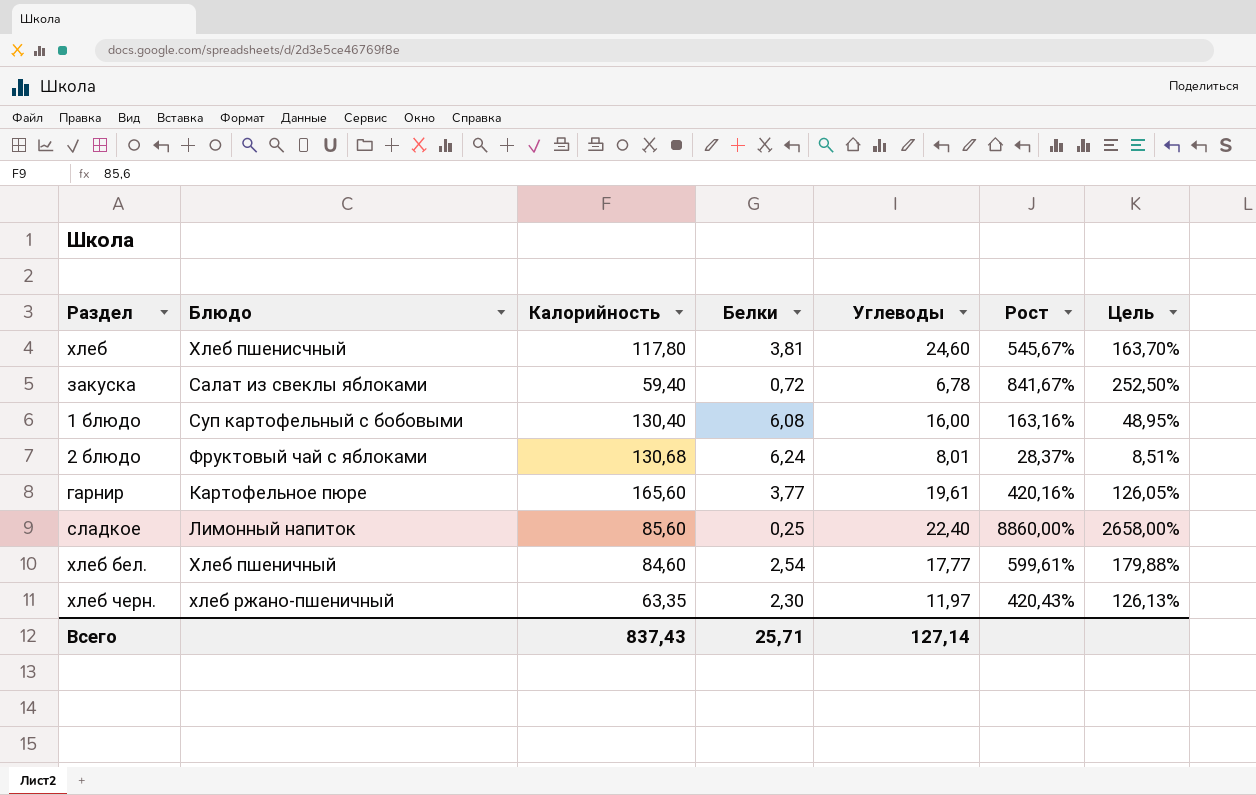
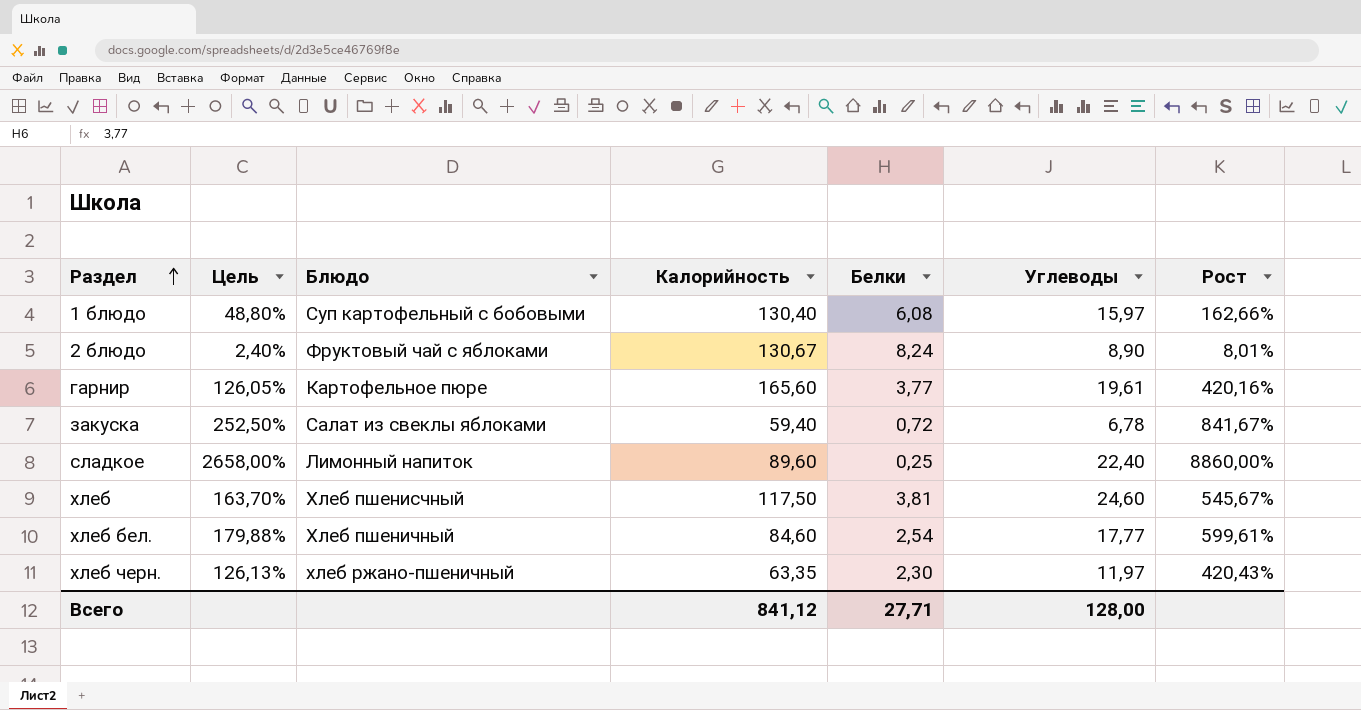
row order: none -> Раздел ascending
column Цель | position: 7 -> 2
1 блюдо | Цель: 48,95% -> 48,80%
1 блюдо | Углеводы: 16,00 -> 15,97
1 блюдо | Рост: 163,16% -> 162,66%
2 блюдо | Цель: 8,51% -> 2,40%
2 блюдо | Калорийность: 130,68 -> 130,67
2 блюдо | Белки: 6,24 -> 8,24
2 блюдо | Углеводы: 8,01 -> 8,90
2 блюдо | Рост: 28,37% -> 8,01%
сладкое | Калорийность: 85,60 -> 89,60
хлеб | Калорийность: 117,80 -> 117,50
Всего | Калорийность: 837,43 -> 841,12
Всего | Белки: 25,71 -> 27,71
Всего | Углеводы: 127,14 -> 128,00

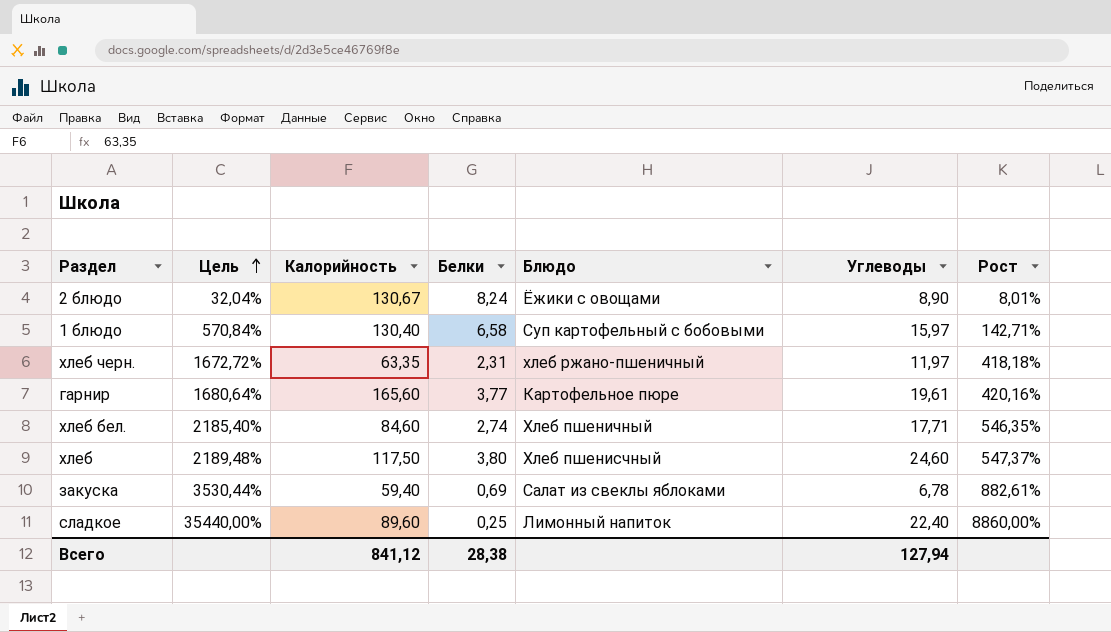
row order: Раздел ascending -> Цель ascending
column Цель | formula: [Рост] * 0,3 -> [Рост] * 4
column Блюдо | position: 3 -> 5
2 блюдо | Блюдо: Фруктовый чай с яблоками -> Ёжики с овощами
1 блюдо | Белки: 6,08 -> 6,58
1 блюдо | Рост: 162,66% -> 142,71%
хлеб черн. | Белки: 2,30 -> 2,31
хлеб черн. | Рост: 420,43% -> 418,18%
хлеб бел. | Белки: 2,54 -> 2,74
хлеб бел. | Углеводы: 17,77 -> 17,71
хлеб бел. | Рост: 599,61% -> 546,35%
хлеб | Белки: 3,81 -> 3,80
хлеб | Рост: 545,67% -> 547,37%
закуска | Белки: 0,72 -> 0,69
закуска | Рост: 841,67% -> 882,61%
Всего | Белки: 27,71 -> 28,38
Всего | Углеводы: 128,00 -> 127,94

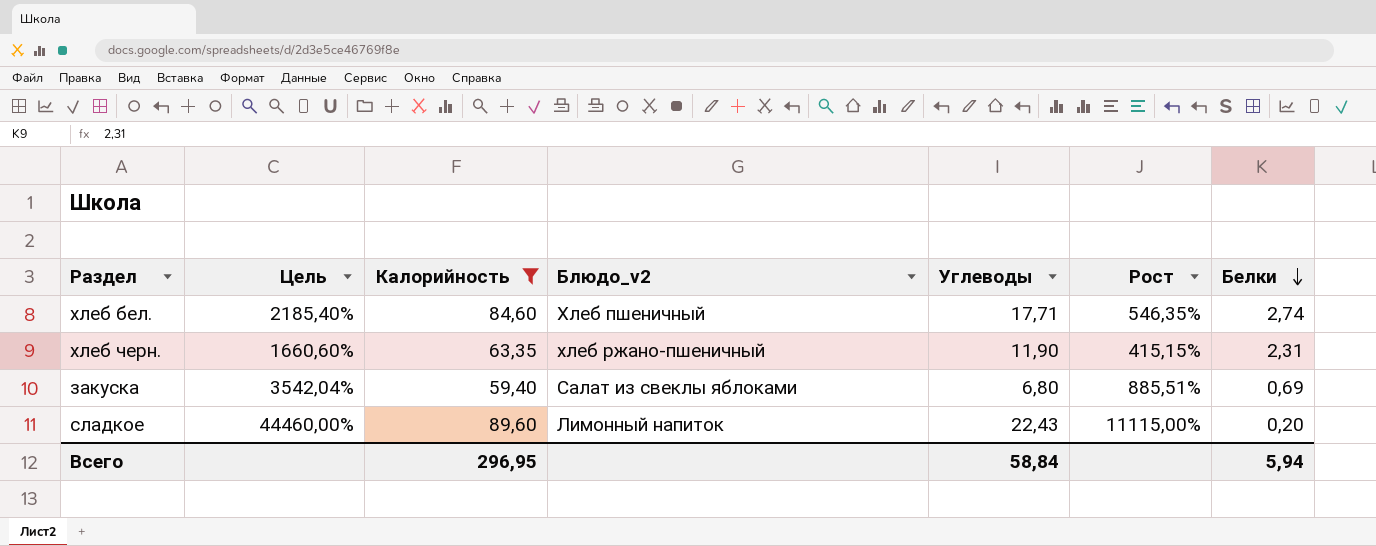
filter: none -> Калорийность <= 89,60
row order: Цель ascending -> Белки descending
column name: Блюдо -> Блюдо_v2
column Белки | position: 4 -> 7
хлеб черн. | Цель: 1672,72% -> 1660,60%
хлеб черн. | Углеводы: 11,97 -> 11,90
хлеб черн. | Рост: 418,18% -> 415,15%
закуска | Цель: 3530,44% -> 3542,04%
закуска | Углеводы: 6,78 -> 6,80
закуска | Рост: 882,61% -> 885,51%
сладкое | Цель: 35440,00% -> 44460,00%
сладкое | Углеводы: 22,40 -> 22,43
сладкое | Рост: 8860,00% -> 11115,00%
сладкое | Белки: 0,25 -> 0,20
Всего | Калорийность: 841,12 -> 296,95
Всего | Углеводы: 127,94 -> 58,84
Всего | Белки: 28,38 -> 5,94

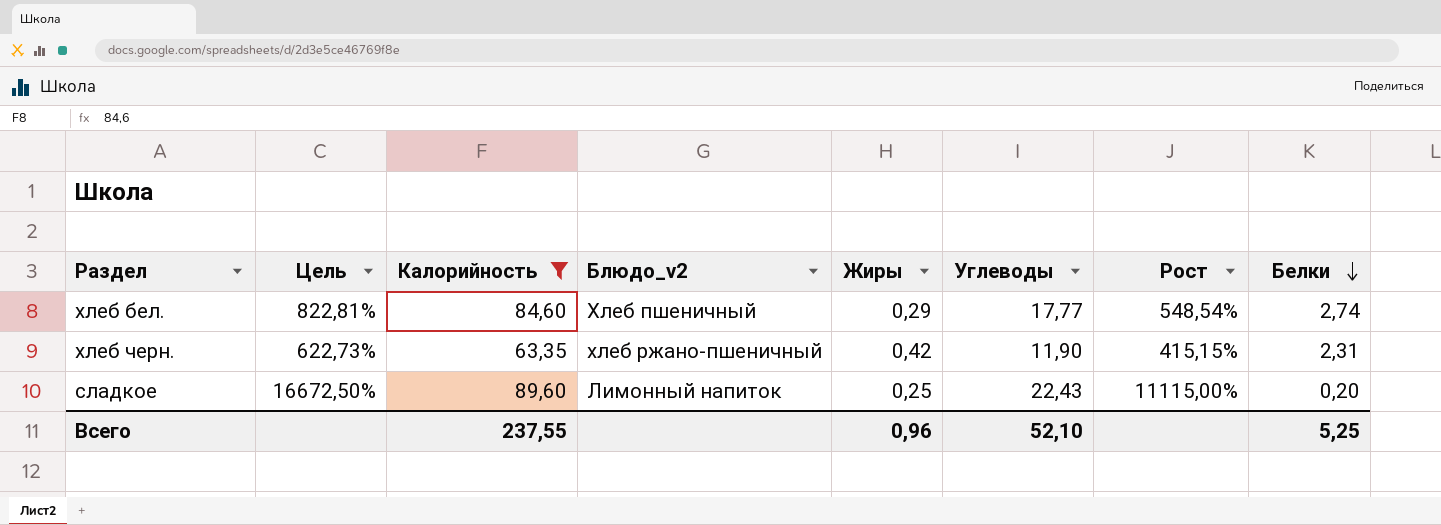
column Цель | formula: [Рост] * 4 -> [Рост] * 1,5
column Жиры | position: none -> 5
row закуска: 3542,04% | 59,40 | Салат из свеклы яблоками | 6,80 | 885,51% | 0,69 -> none
хлеб бел. | Углеводы: 17,71 -> 17,77
хлеб бел. | Рост: 546,35% -> 548,54%
Всего | Калорийность: 296,95 -> 237,55
Всего | Углеводы: 58,84 -> 52,10
Всего | Белки: 5,94 -> 5,25

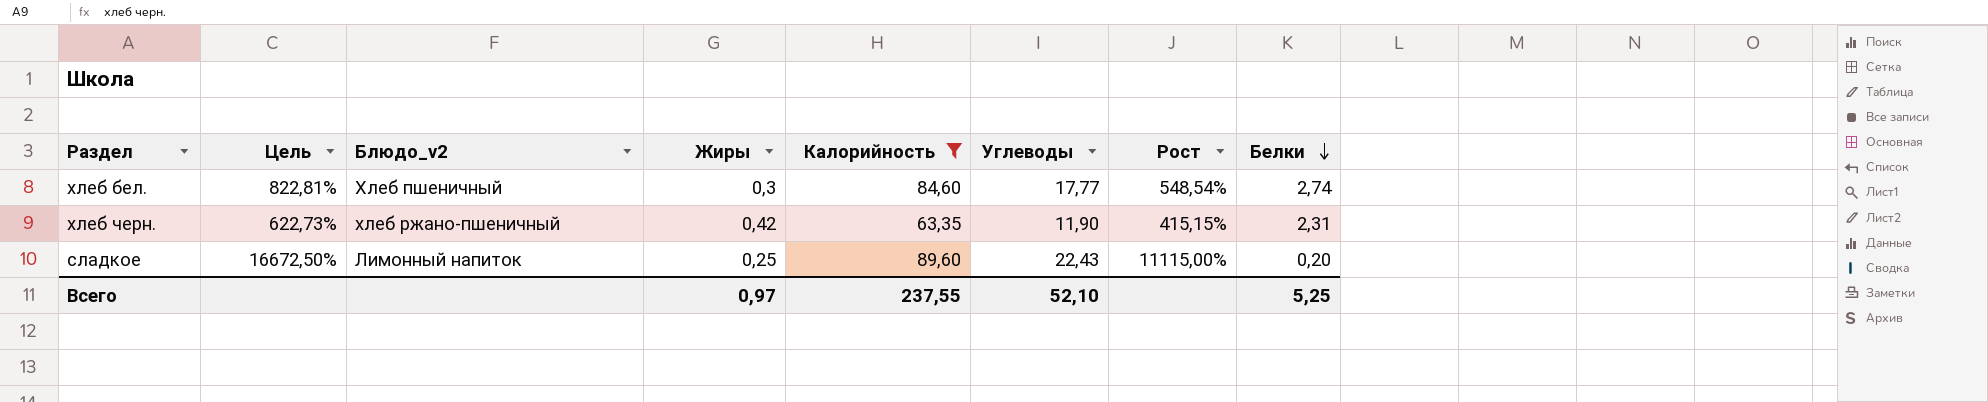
column Калорийность | position: 3 -> 5
хлеб бел. | Жиры: 0,29 -> 0,3
Всего | Жиры: 0,96 -> 0,97

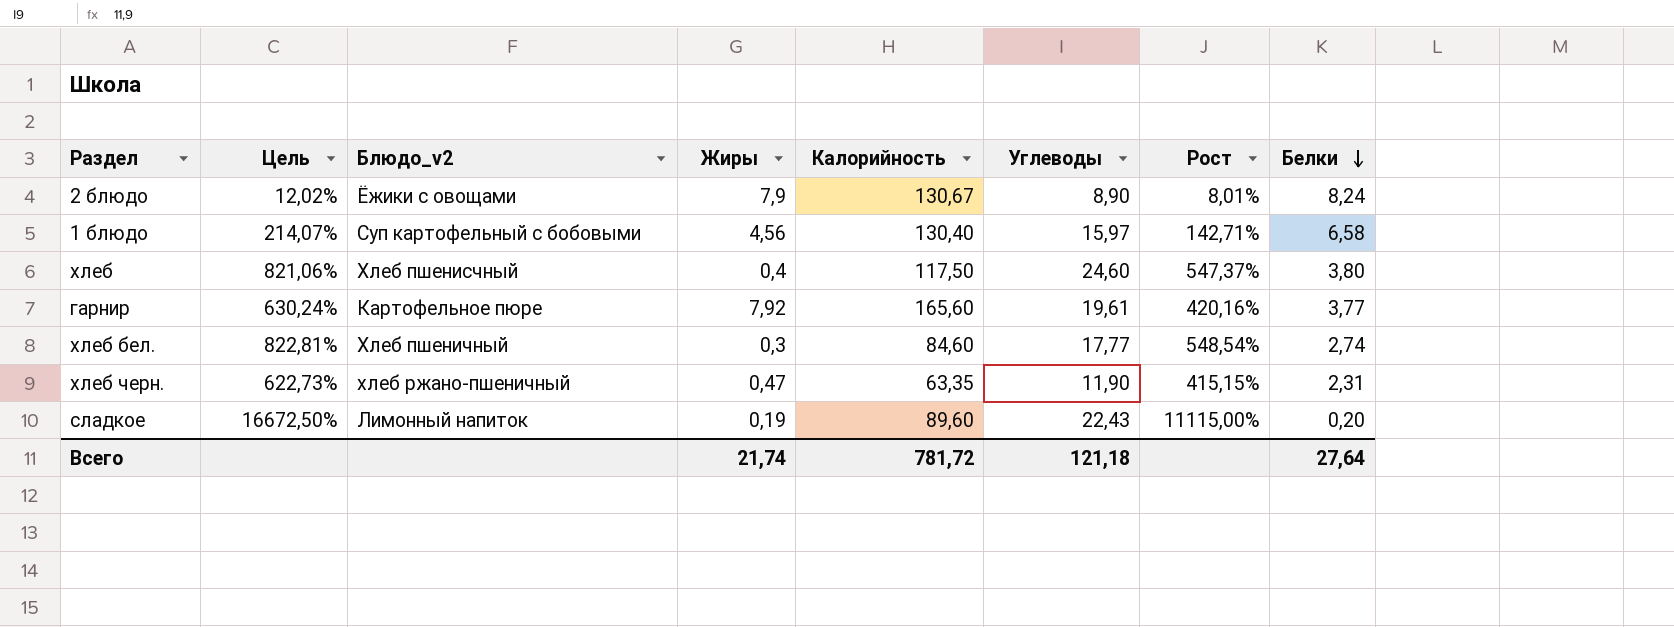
filter: Калорийность <= 89,60 -> none
хлеб черн. | Жиры: 0,42 -> 0,47
сладкое | Жиры: 0,25 -> 0,19
Всего | Жиры: 0,97 -> 21,74
Всего | Калорийность: 237,55 -> 781,72
Всего | Углеводы: 52,10 -> 121,18
Всего | Белки: 5,25 -> 27,64

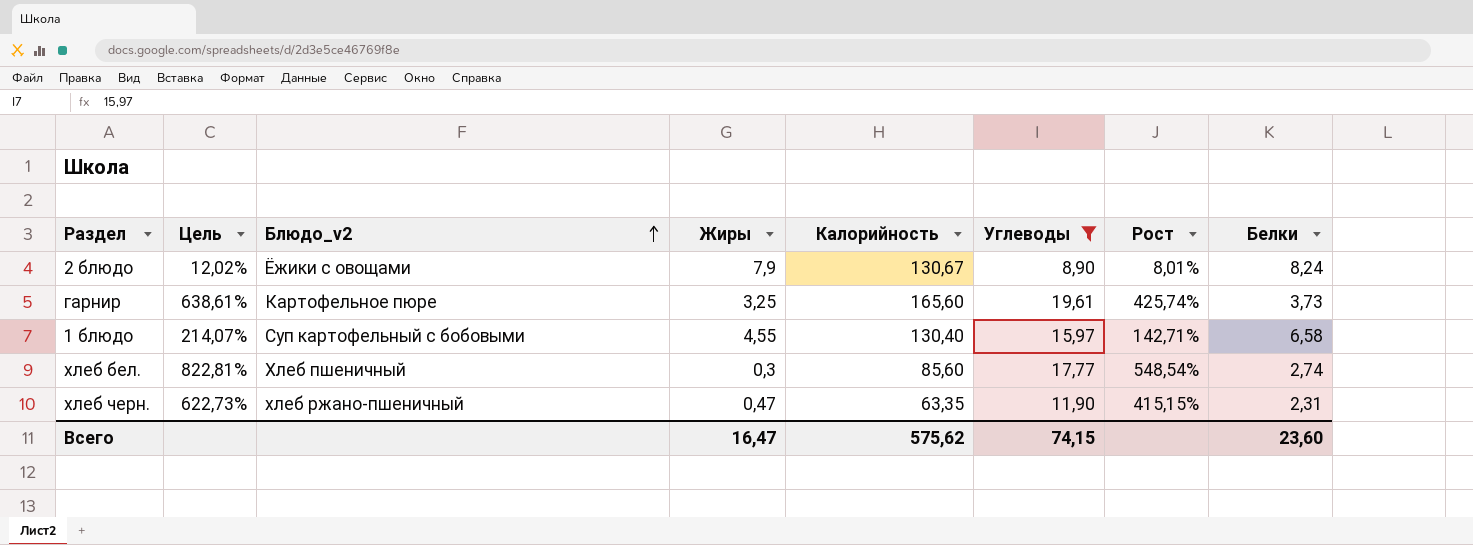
filter: none -> Углеводы <= 19,61
row order: Белки descending -> Блюдо_v2 ascending
гарнир | Цель: 630,24% -> 638,61%
гарнир | Жиры: 7,92 -> 3,25
гарнир | Рост: 420,16% -> 425,74%
гарнир | Белки: 3,77 -> 3,73
1 блюдо | Жиры: 4,56 -> 4,55
хлеб бел. | Калорийность: 84,60 -> 85,60
Всего | Жиры: 21,74 -> 16,47
Всего | Калорийность: 781,72 -> 575,62
Всего | Углеводы: 121,18 -> 74,15
Всего | Белки: 27,64 -> 23,60

